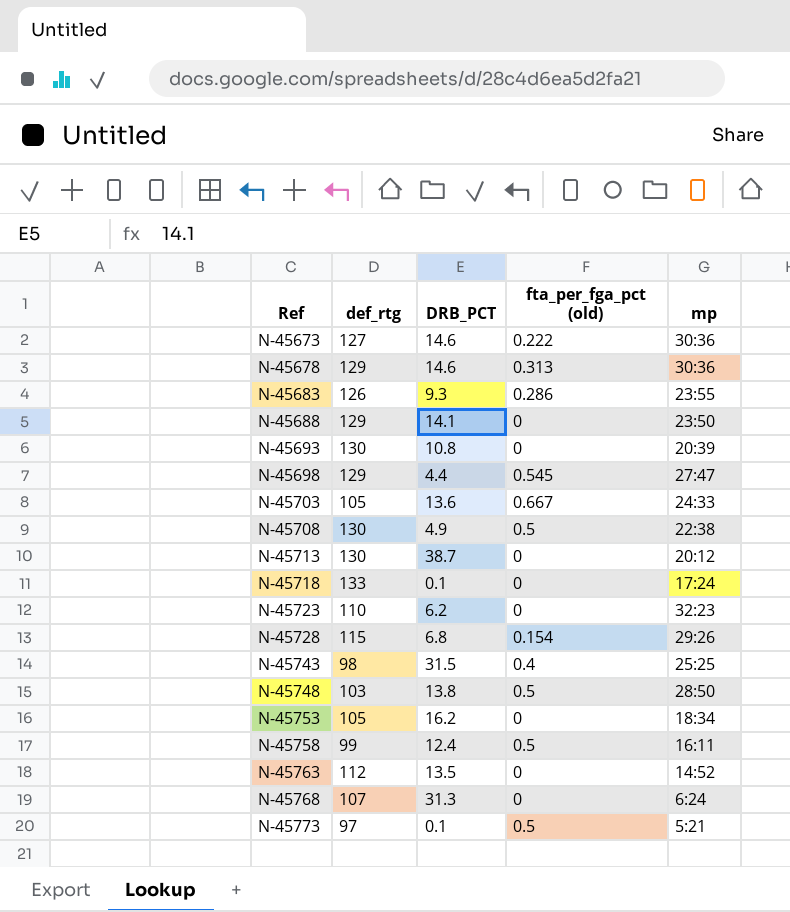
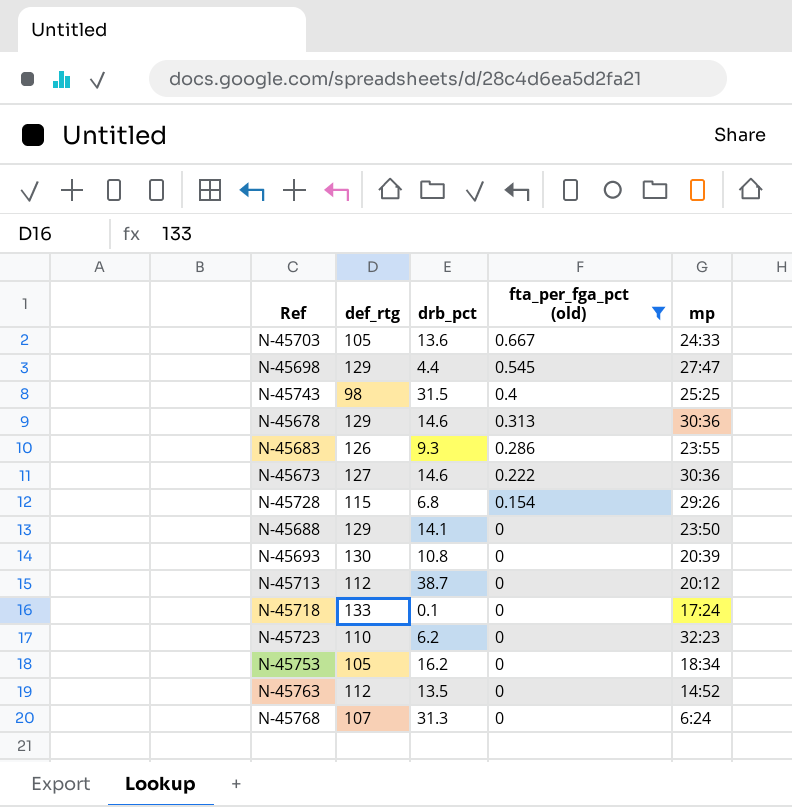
filter: none -> fta_per_fga_pct (old) != 0.5
row order: Ref ascending -> fta_per_fga_pct (old) descending
column name: DRB_PCT -> drb_pct
N-45713 | def_rtg: 130 -> 112

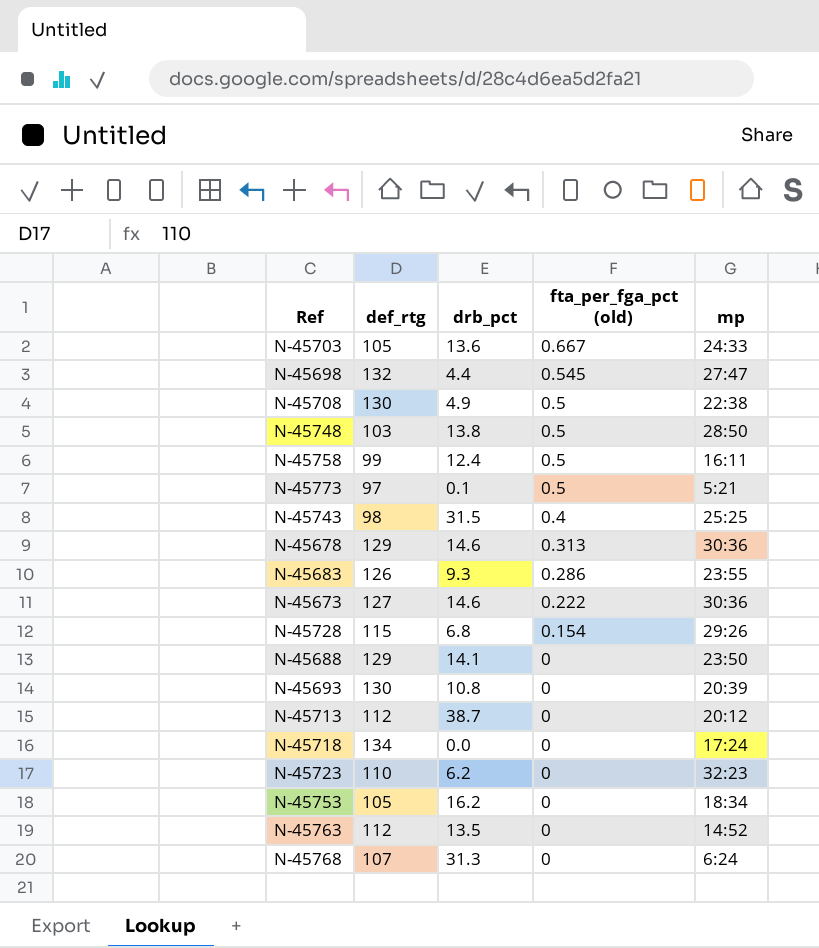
filter: fta_per_fga_pct (old) != 0.5 -> none
N-45698 | def_rtg: 129 -> 132
N-45718 | def_rtg: 133 -> 134
N-45718 | drb_pct: 0.1 -> 0.0

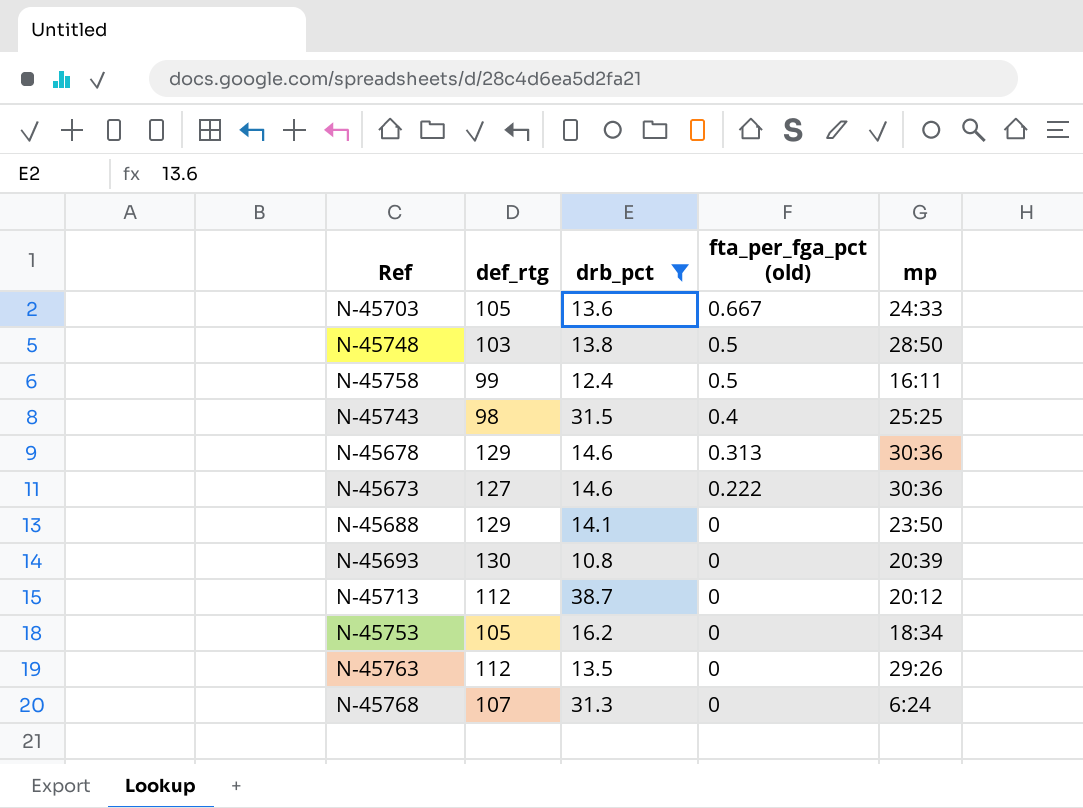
filter: none -> drb_pct >= 10.8
N-45763 | mp: 14:52 -> 29:26

